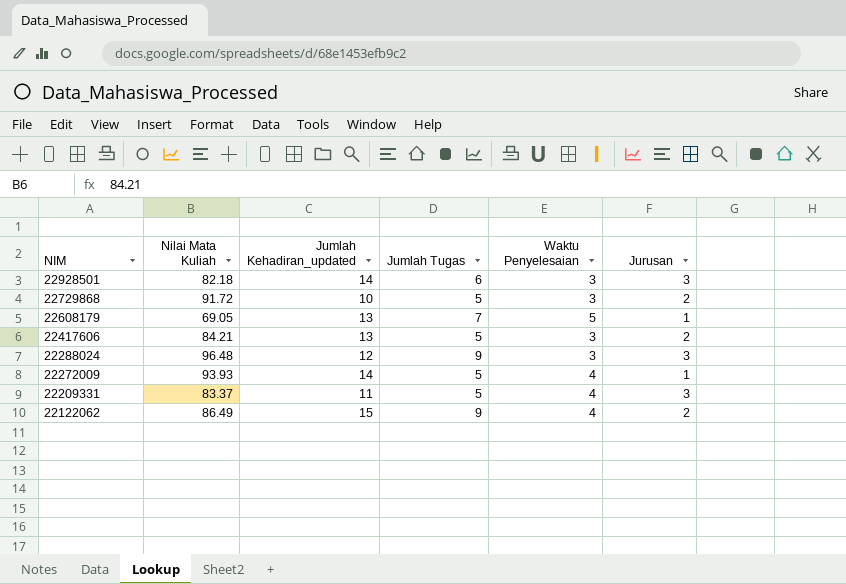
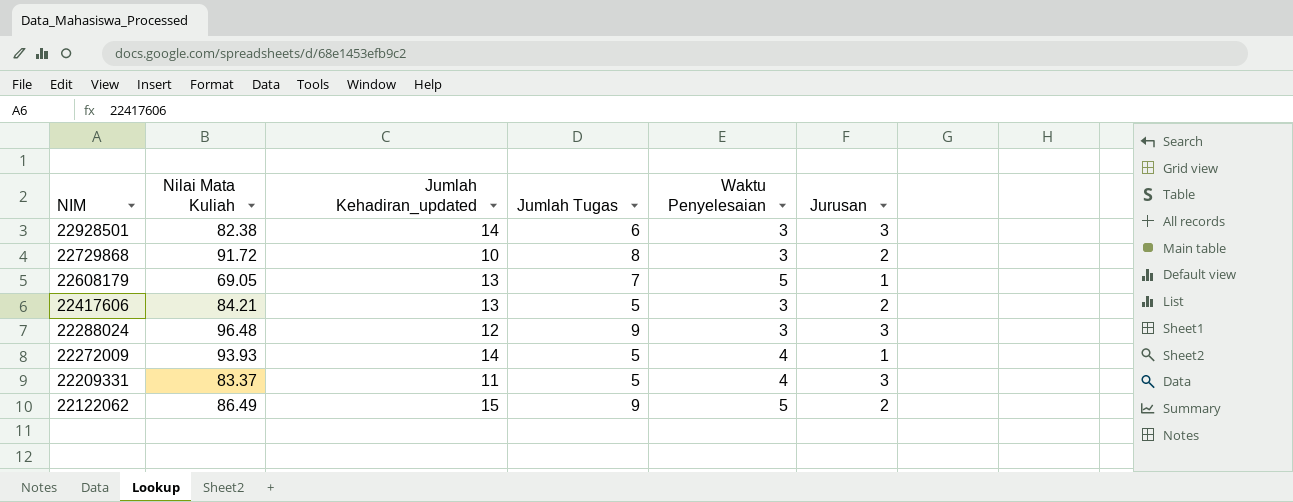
22928501 | Nilai Mata Kuliah: 82.18 -> 82.38
22729868 | Jumlah Tugas: 5 -> 8
22122062 | Waktu Penyelesaian: 4 -> 5

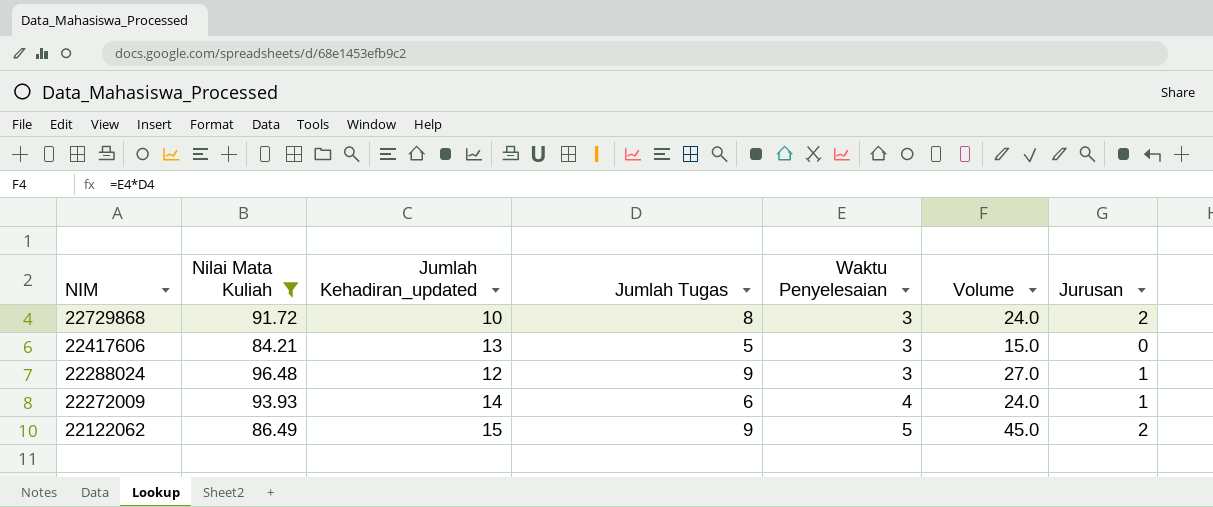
filter: none -> Nilai Mata Kuliah >= 84.21
column Volume | formula: none -> [Jumlah Tugas] * [Waktu Penyelesaian]
22417606 | Jurusan: 2 -> 0
22288024 | Jurusan: 3 -> 1
22272009 | Jumlah Tugas: 5 -> 6

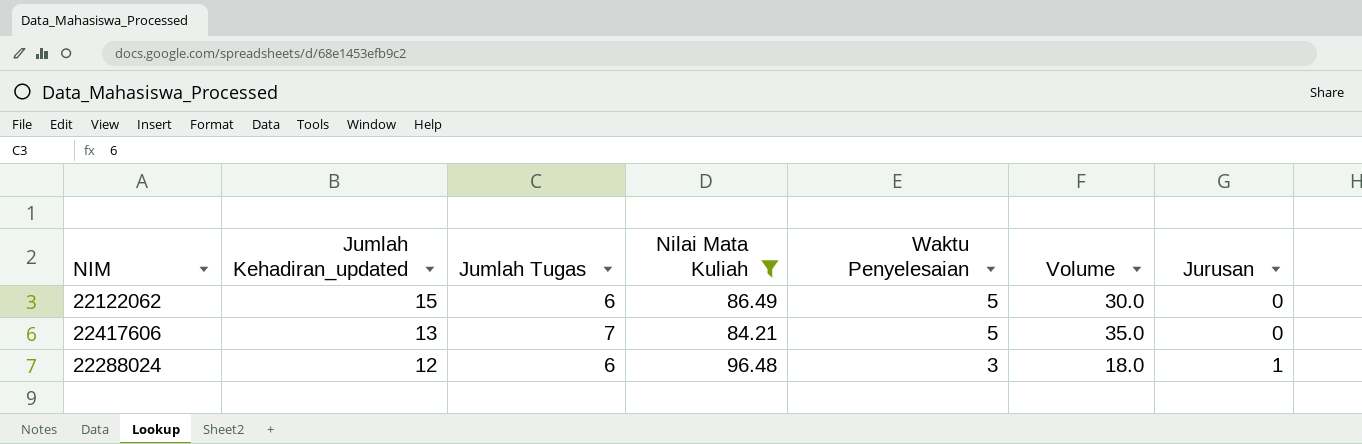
row order: NIM descending -> Jumlah Kehadiran_updated descending
column Nilai Mata Kuliah | position: 2 -> 4
row 22729868: 91.72 | 10 | 8 | 3 | 24.0 | 2 -> none
row 22272009: 93.93 | 14 | 6 | 4 | 24.0 | 1 -> none
22122062 | Jumlah Tugas: 9 -> 6
22122062 | Volume: 45.0 -> 30.0
22122062 | Jurusan: 2 -> 0
22417606 | Jumlah Tugas: 5 -> 7
22417606 | Waktu Penyelesaian: 3 -> 5
22417606 | Volume: 15.0 -> 35.0
22288024 | Jumlah Tugas: 9 -> 6
22288024 | Volume: 27.0 -> 18.0

